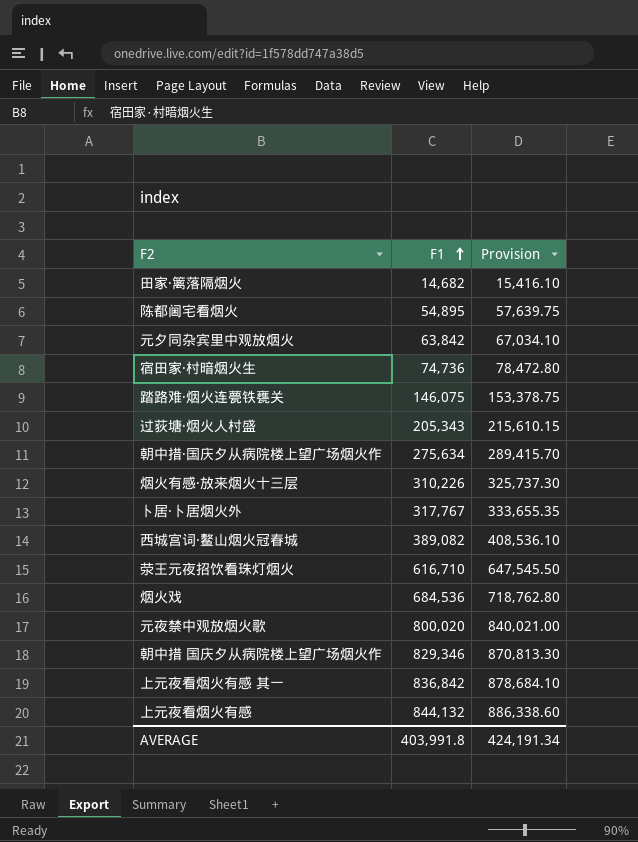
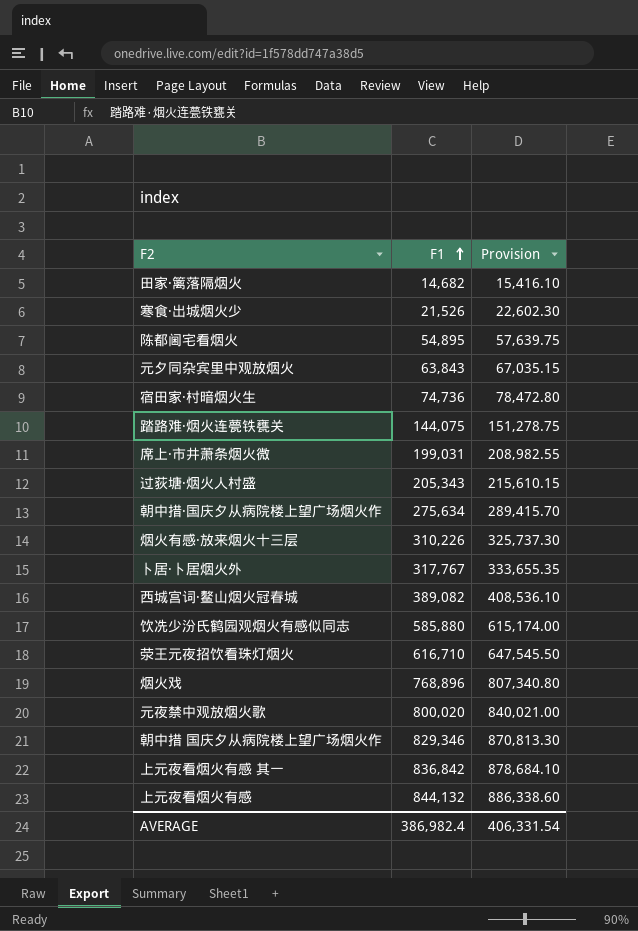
row 寒食·出城烟火少: none -> 21,526 | 22,602.30
元夕同杂宾里中观放烟火 | F1: 63,842 -> 63,843
元夕同杂宾里中观放烟火 | Provision: 67,034.10 -> 67,035.15
踏路难·烟火连甍铁甕关 | F1: 146,075 -> 144,075
踏路难·烟火连甍铁甕关 | Provision: 153,378.75 -> 151,278.75
row 席上·市井萧条烟火微: none -> 199,031 | 208,982.55
row 饮冼少汾氏鹤园观烟火有感似同志: none -> 585,880 | 615,174.00
烟火戏 | F1: 684,536 -> 768,896
烟火戏 | Provision: 718,762.80 -> 807,340.80
AVERAGE | F1: 403,991.8 -> 386,982.4
AVERAGE | Provision: 424,191.34 -> 406,331.54

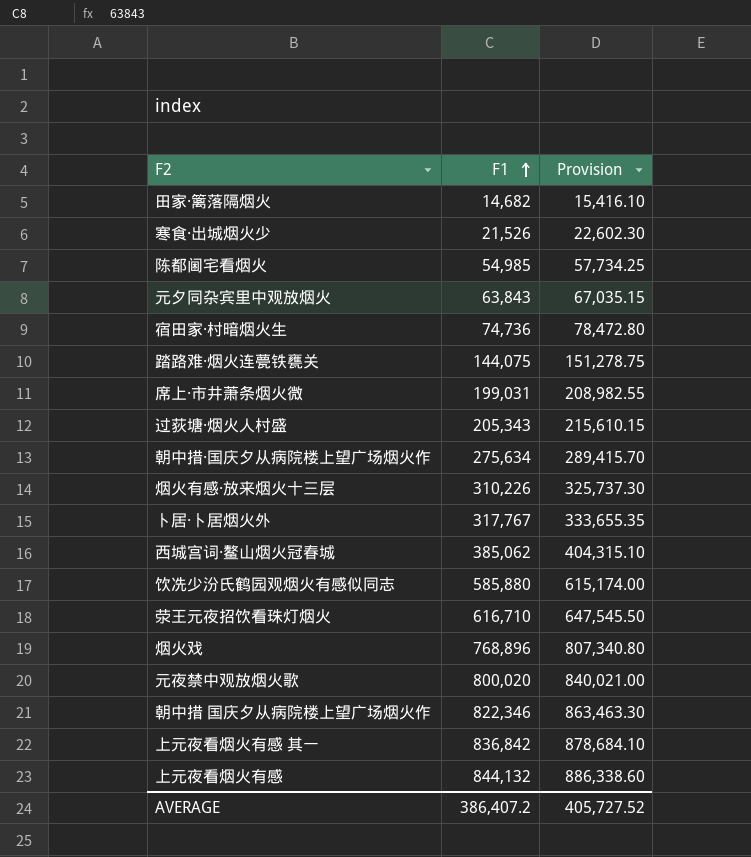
陈都阃宅看烟火 | F1: 54,895 -> 54,985
陈都阃宅看烟火 | Provision: 57,639.75 -> 57,734.25
西城宫词·鳌山烟火冠春城 | F1: 389,082 -> 385,062
西城宫词·鳌山烟火冠春城 | Provision: 408,536.10 -> 404,315.10
朝中措 国庆夕从病院楼上望广场烟火作 | F1: 829,346 -> 822,346
朝中措 国庆夕从病院楼上望广场烟火作 | Provision: 870,813.30 -> 863,463.30
AVERAGE | F1: 386,982.4 -> 386,407.2
AVERAGE | Provision: 406,331.54 -> 405,727.52

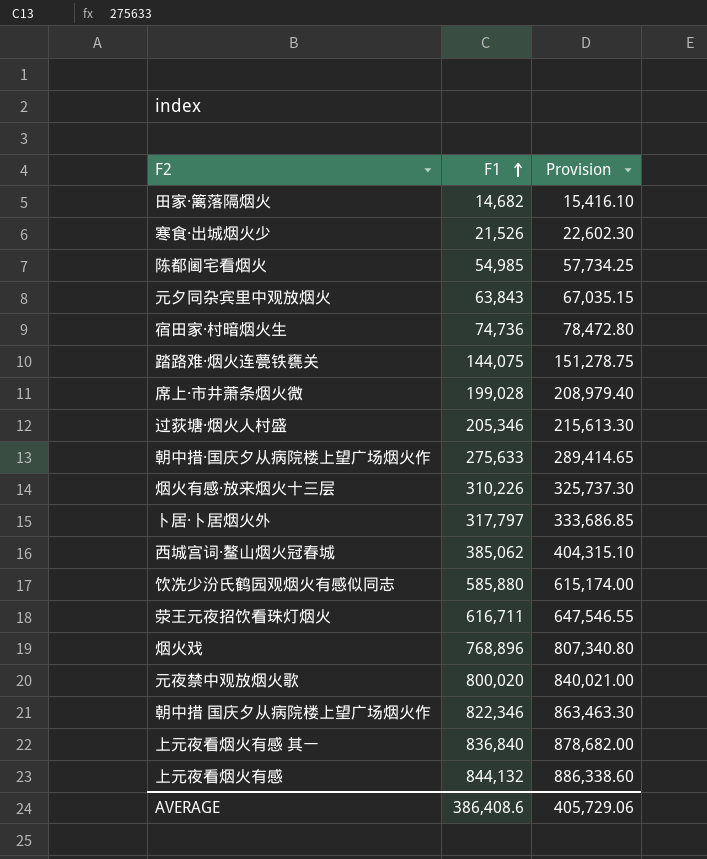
席上·市井萧条烟火微 | F1: 199,031 -> 199,028
席上·市井萧条烟火微 | Provision: 208,982.55 -> 208,979.40
过荻塘·烟火人村盛 | F1: 205,343 -> 205,346
过荻塘·烟火人村盛 | Provision: 215,610.15 -> 215,613.30
朝中措·国庆夕从病院楼上望广场烟火作 | F1: 275,634 -> 275,633
朝中措·国庆夕从病院楼上望广场烟火作 | Provision: 289,415.70 -> 289,414.65
卜居·卜居烟火外 | F1: 317,767 -> 317,797
卜居·卜居烟火外 | Provision: 333,655.35 -> 333,686.85
荥王元夜招饮看珠灯烟火 | F1: 616,710 -> 616,711
荥王元夜招饮看珠灯烟火 | Provision: 647,545.50 -> 647,546.55
上元夜看烟火有感 其一 | F1: 836,842 -> 836,840
上元夜看烟火有感 其一 | Provision: 878,684.10 -> 878,682.00
AVERAGE | F1: 386,407.2 -> 386,408.6
AVERAGE | Provision: 405,727.52 -> 405,729.06

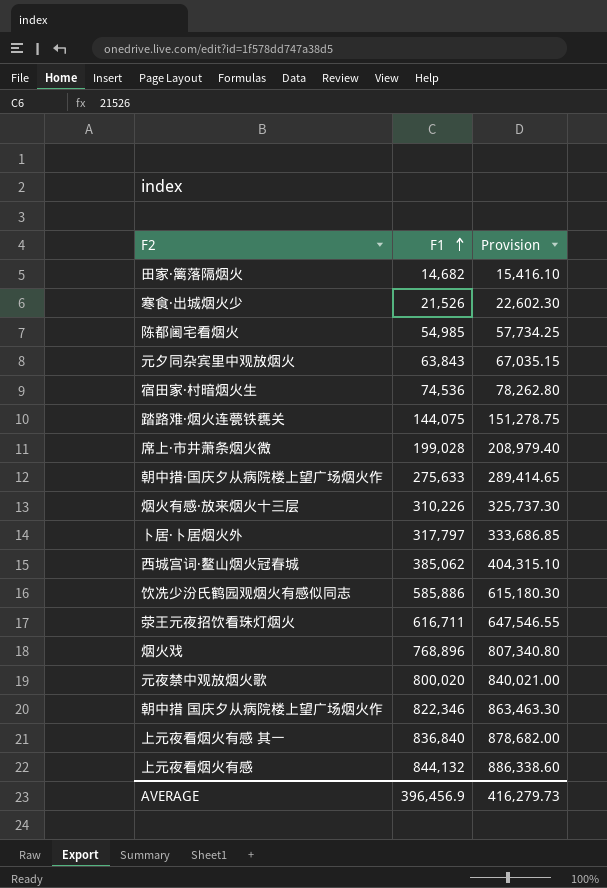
row 过荻塘·烟火人村盛: 205,346 | 215,613.30 -> none
宿田家·村暗烟火生 | F1: 74,736 -> 74,536
宿田家·村暗烟火生 | Provision: 78,472.80 -> 78,262.80
饮冼少汾氏鹤园观烟火有感似同志 | F1: 585,880 -> 585,886
饮冼少汾氏鹤园观烟火有感似同志 | Provision: 615,174.00 -> 615,180.30
AVERAGE | F1: 386,408.6 -> 396,456.9
AVERAGE | Provision: 405,729.06 -> 416,279.73

